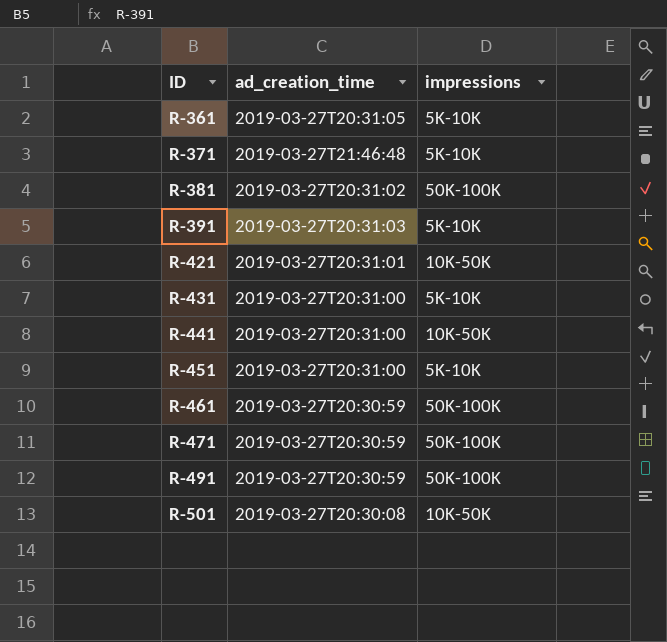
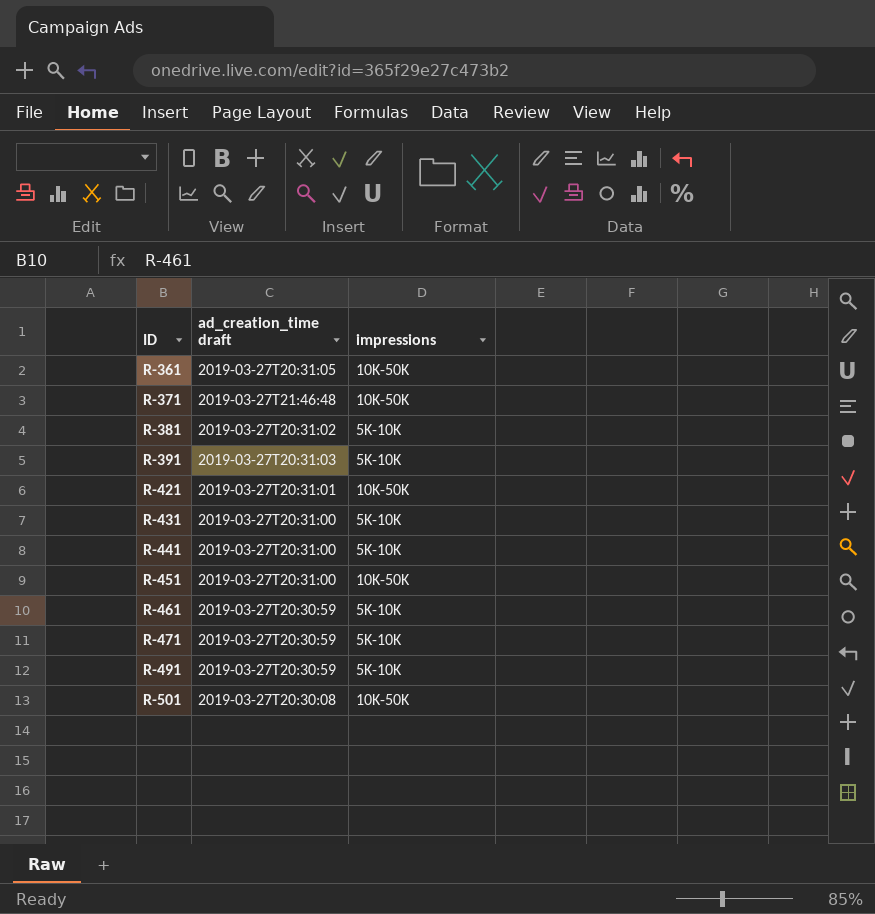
column name: ad_creation_time -> ad_creation_time draft
R-361 | impressions: 5K-10K -> 10K-50K
R-371 | impressions: 5K-10K -> 10K-50K
R-381 | impressions: 50K-100K -> 5K-10K
R-441 | impressions: 10K-50K -> 5K-10K
R-451 | impressions: 5K-10K -> 10K-50K
R-461 | impressions: 50K-100K -> 5K-10K
R-471 | impressions: 50K-100K -> 5K-10K
R-491 | impressions: 50K-100K -> 5K-10K

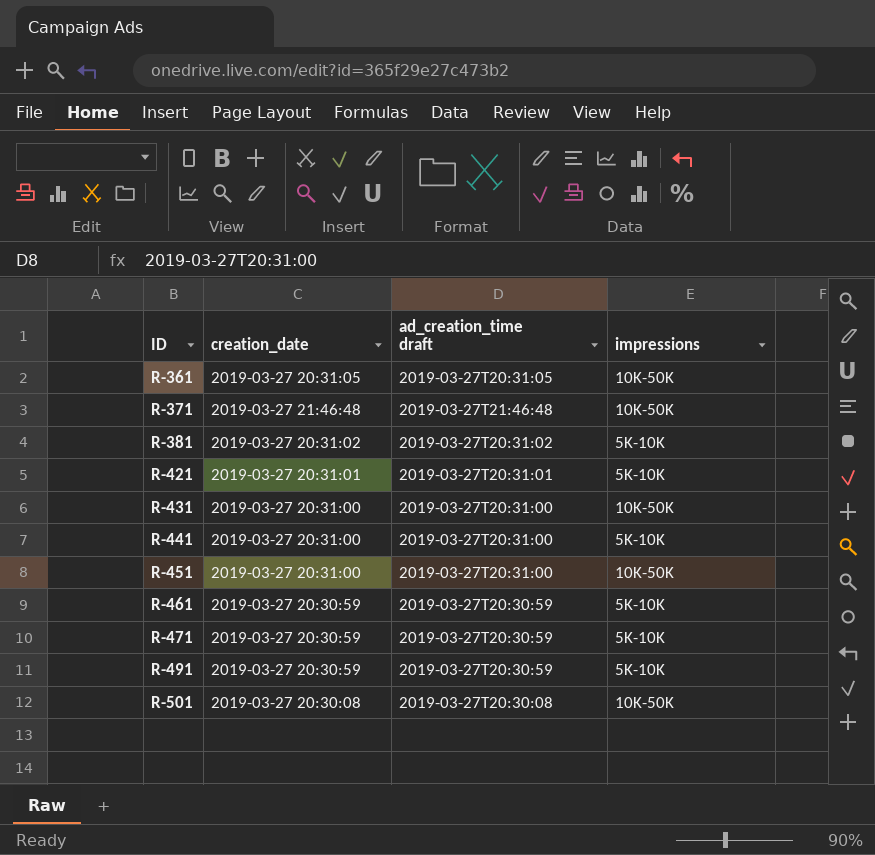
column creation_date | position: none -> 2
row R-391: 2019-03-27T20:31:03 | 5K-10K -> none
R-421 | impressions: 10K-50K -> 5K-10K
R-431 | impressions: 5K-10K -> 10K-50K

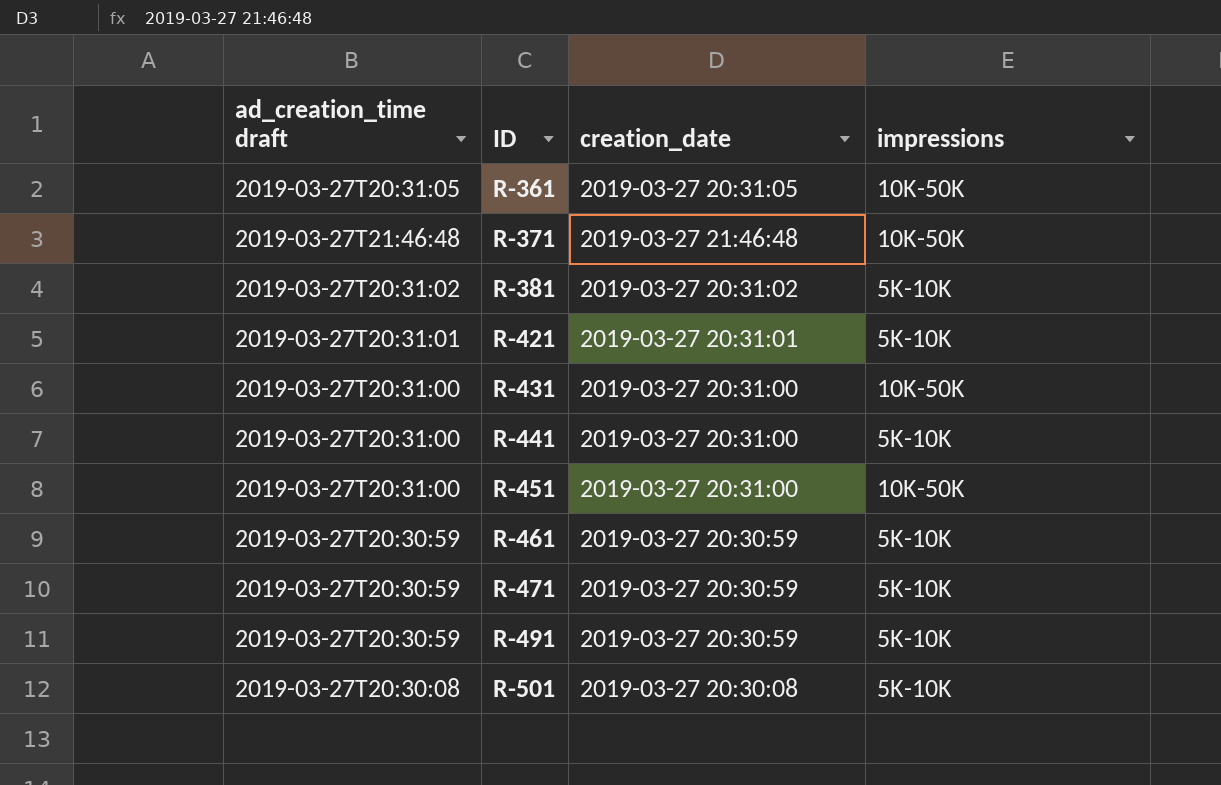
column ad_creation_time draft | position: 3 -> 1
R-501 | impressions: 10K-50K -> 5K-10K

